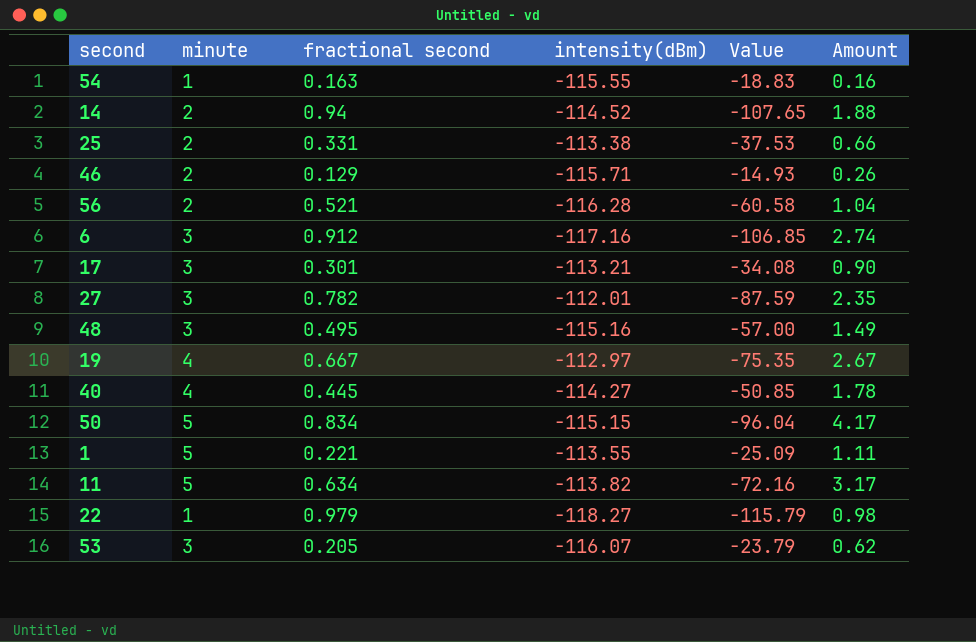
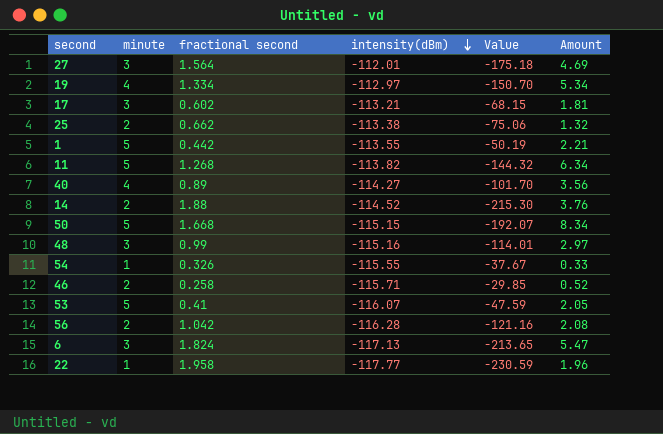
row order: none -> intensity(dBm) descending
27 | fractional second: 0.782 -> 1.564
27 | Value: -87.59 -> -175.18
27 | Amount: 2.35 -> 4.69
19 | fractional second: 0.667 -> 1.334
19 | Value: -75.35 -> -150.70
19 | Amount: 2.67 -> 5.34
17 | fractional second: 0.301 -> 0.602
17 | Value: -34.08 -> -68.15
17 | Amount: 0.90 -> 1.81
25 | fractional second: 0.331 -> 0.662
25 | Value: -37.53 -> -75.06
25 | Amount: 0.66 -> 1.32
1 | fractional second: 0.221 -> 0.442
1 | Value: -25.09 -> -50.19
1 | Amount: 1.11 -> 2.21
11 | fractional second: 0.634 -> 1.268
11 | Value: -72.16 -> -144.32
11 | Amount: 3.17 -> 6.34
40 | fractional second: 0.445 -> 0.89
40 | Value: -50.85 -> -101.70
40 | Amount: 1.78 -> 3.56
14 | fractional second: 0.94 -> 1.88
14 | Value: -107.65 -> -215.30
14 | Amount: 1.88 -> 3.76
50 | fractional second: 0.834 -> 1.668
50 | Value: -96.04 -> -192.07
50 | Amount: 4.17 -> 8.34
48 | fractional second: 0.495 -> 0.99
48 | Value: -57.00 -> -114.01
48 | Amount: 1.49 -> 2.97
54 | fractional second: 0.163 -> 0.326
54 | Value: -18.83 -> -37.67
54 | Amount: 0.16 -> 0.33
46 | fractional second: 0.129 -> 0.258
46 | Value: -14.93 -> -29.85
46 | Amount: 0.26 -> 0.52
53 | minute: 3 -> 5
53 | fractional second: 0.205 -> 0.41
53 | Value: -23.79 -> -47.59
53 | Amount: 0.62 -> 2.05
56 | fractional second: 0.521 -> 1.042
56 | Value: -60.58 -> -121.16
56 | Amount: 1.04 -> 2.08
6 | fractional second: 0.912 -> 1.824
6 | intensity(dBm): -117.16 -> -117.13
6 | Value: -106.85 -> -213.65
6 | Amount: 2.74 -> 5.47
22 | fractional second: 0.979 -> 1.958
22 | intensity(dBm): -118.27 -> -117.77
22 | Value: -115.79 -> -230.59
22 | Amount: 0.98 -> 1.96

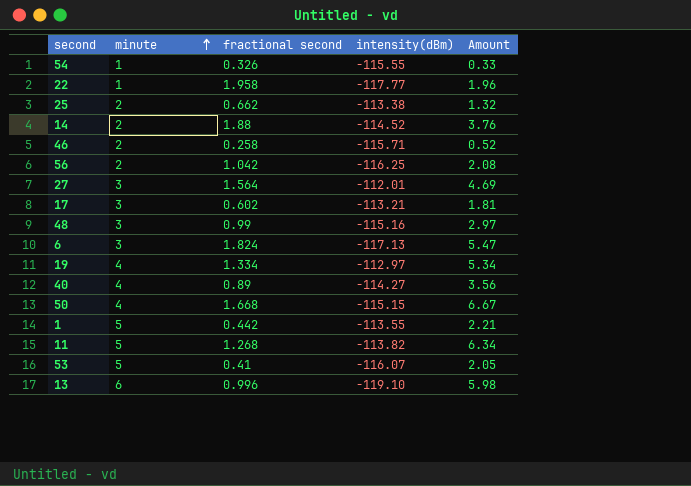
row order: intensity(dBm) descending -> minute ascending
column Value | formula: [fractional second] * [intensity(dBm)] -> none
56 | intensity(dBm): -116.28 -> -116.25
50 | minute: 5 -> 4
50 | Amount: 8.34 -> 6.67
row 13: none -> 6 | 0.996 | -119.10 | 5.98

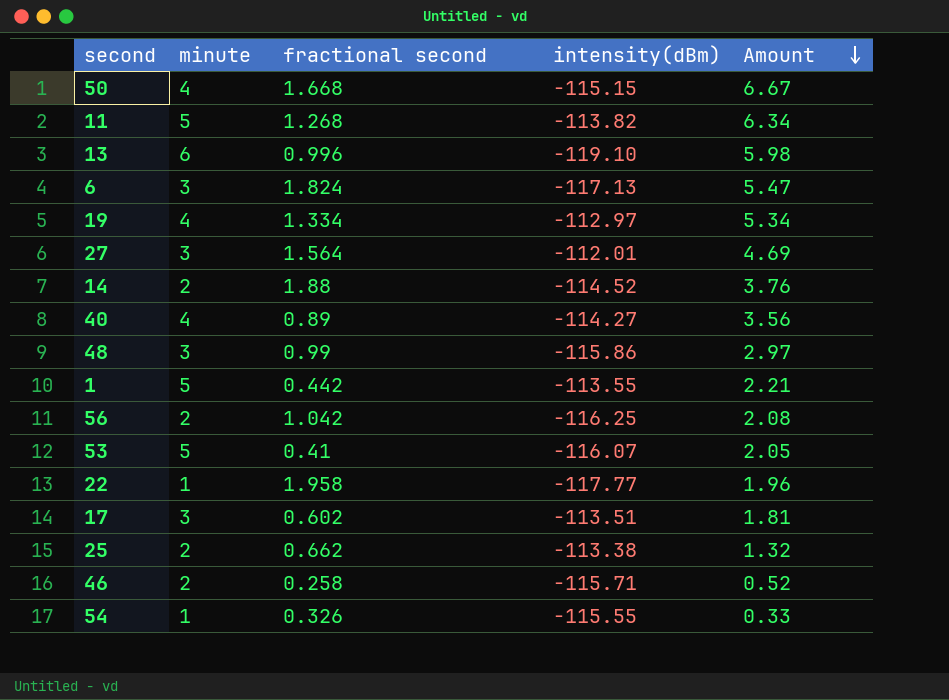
row order: minute ascending -> Amount descending
48 | intensity(dBm): -115.16 -> -115.86
17 | intensity(dBm): -113.21 -> -113.51

